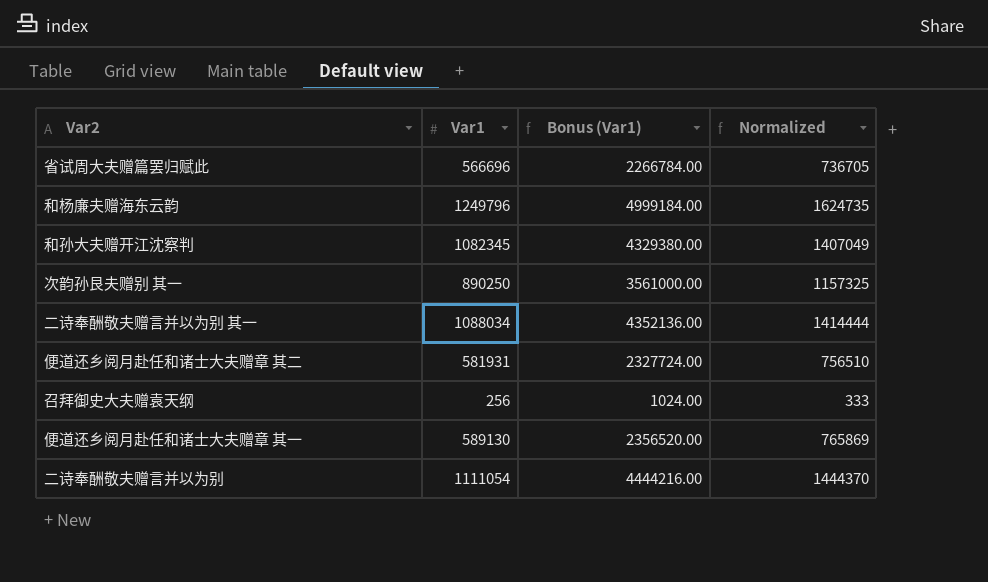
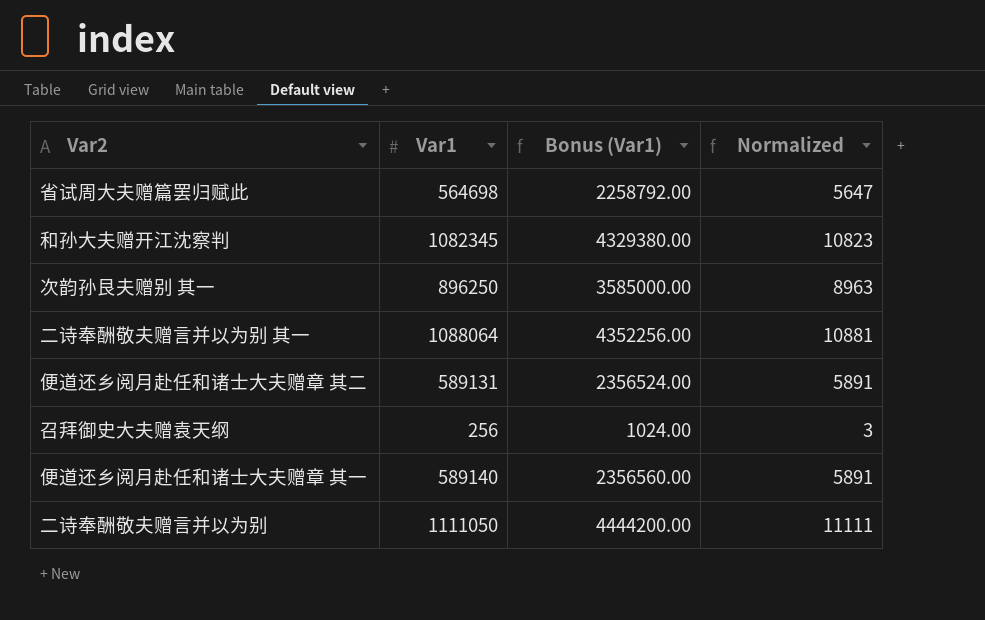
column Normalized | formula: [Var1] * 1.3 -> [Var1] * 0.01
row 和杨廉夫赠海东云韵: 1249796 | 4999184.00 | 1624735 -> none
省试周大夫赠篇罢归赋此 | Var1: 566696 -> 564698
省试周大夫赠篇罢归赋此 | Bonus (Var1): 2266784.00 -> 2258792.00
次韵孙艮夫赠别 其一 | Var1: 890250 -> 896250
次韵孙艮夫赠别 其一 | Bonus (Var1): 3561000.00 -> 3585000.00
二诗奉酬敬夫赠言并以为别 其一 | Var1: 1088034 -> 1088064
二诗奉酬敬夫赠言并以为别 其一 | Bonus (Var1): 4352136.00 -> 4352256.00
便道还乡阅月赴任和诸士大夫赠章 其二 | Var1: 581931 -> 589131
便道还乡阅月赴任和诸士大夫赠章 其二 | Bonus (Var1): 2327724.00 -> 2356524.00
便道还乡阅月赴任和诸士大夫赠章 其一 | Var1: 589130 -> 589140
便道还乡阅月赴任和诸士大夫赠章 其一 | Bonus (Var1): 2356520.00 -> 2356560.00
二诗奉酬敬夫赠言并以为别 | Var1: 1111054 -> 1111050
二诗奉酬敬夫赠言并以为别 | Bonus (Var1): 4444216.00 -> 4444200.00

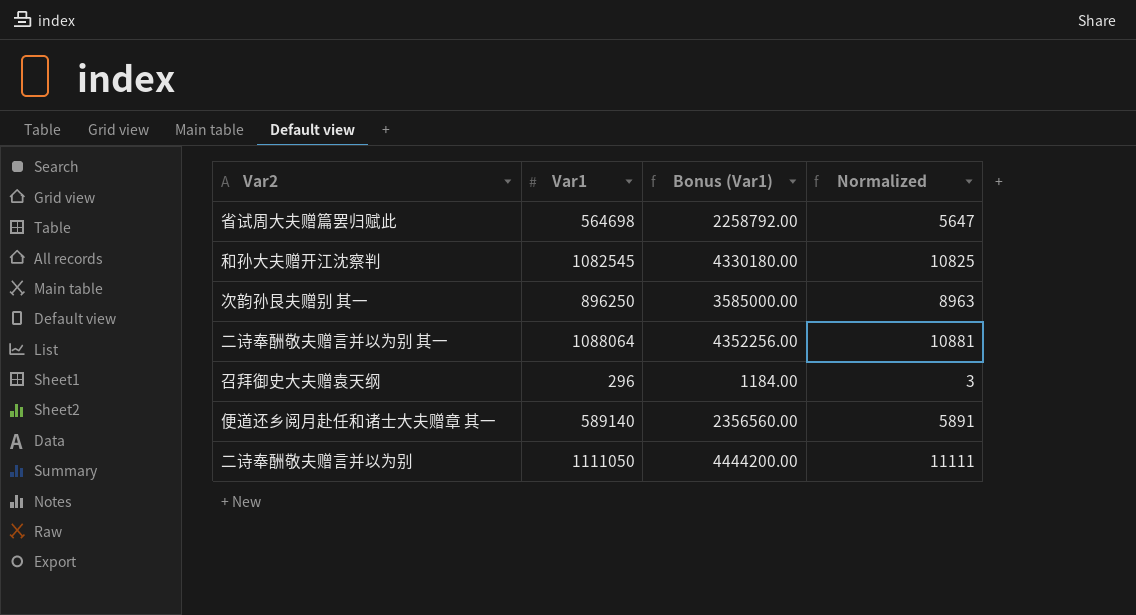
row 便道还乡阅月赴任和诸士大夫赠章 其二: 589131 | 2356524.00 | 5891 -> none
和孙大夫赠开江沈察判 | Var1: 1082345 -> 1082545
和孙大夫赠开江沈察判 | Bonus (Var1): 4329380.00 -> 4330180.00
和孙大夫赠开江沈察判 | Normalized: 10823 -> 10825
召拜御史大夫赠袁天纲 | Var1: 256 -> 296
召拜御史大夫赠袁天纲 | Bonus (Var1): 1024.00 -> 1184.00

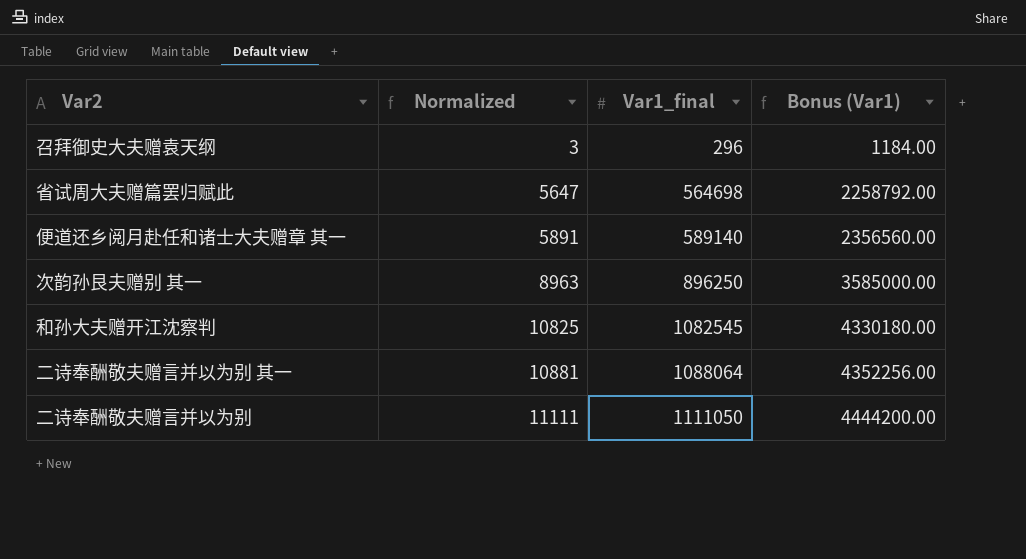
row order: none -> Normalized ascending
column Normalized | position: 4 -> 2
column name: Var1 -> Var1_final

